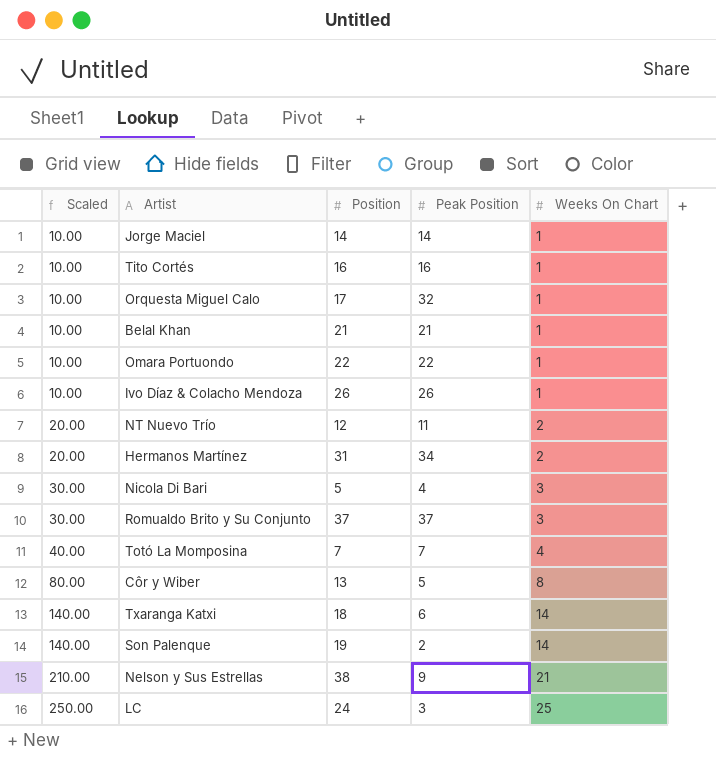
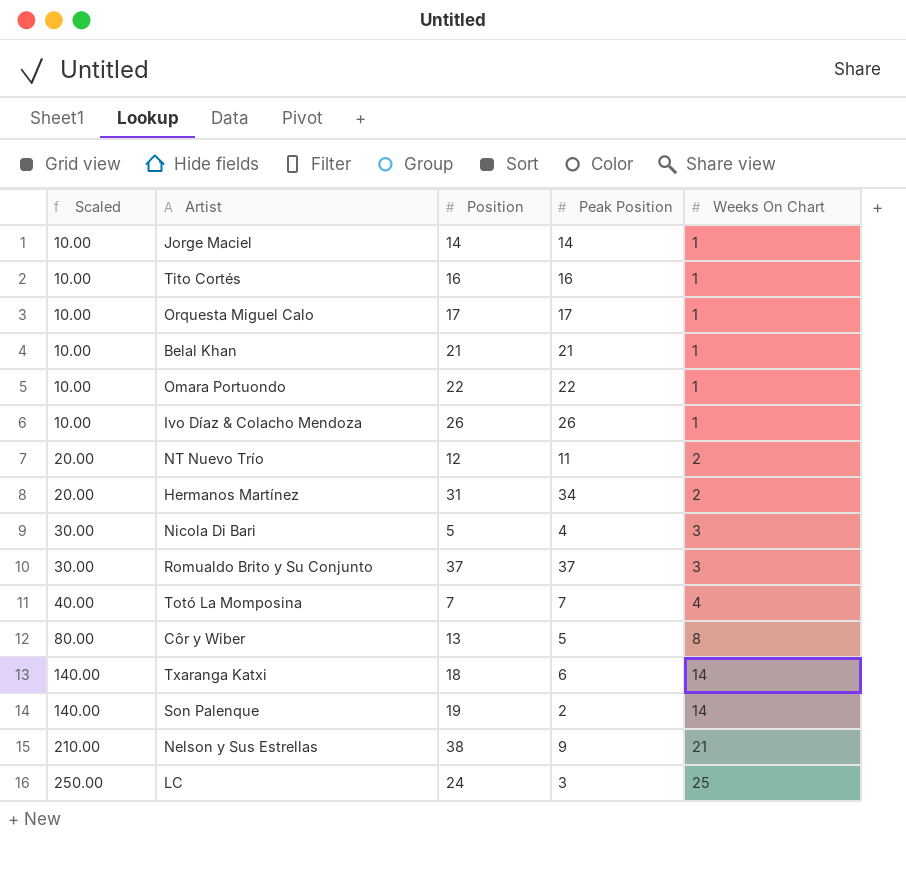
Orquesta Miguel Calo | Peak Position: 32 -> 17

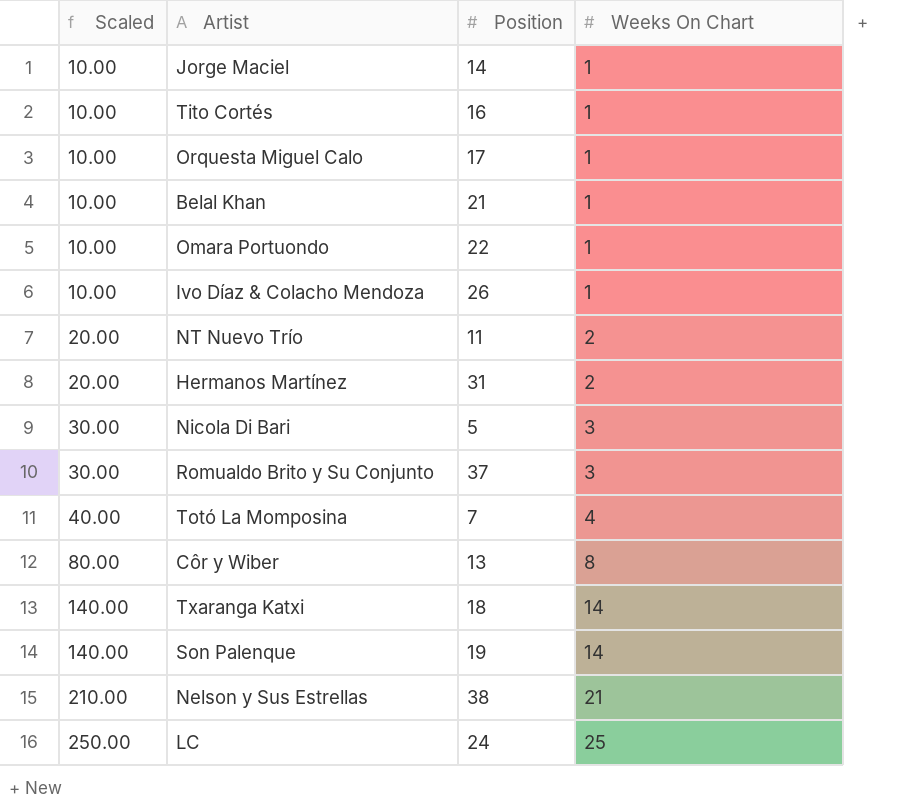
column Peak Position | position: 4 -> none
NT Nuevo Trío | Position: 12 -> 11

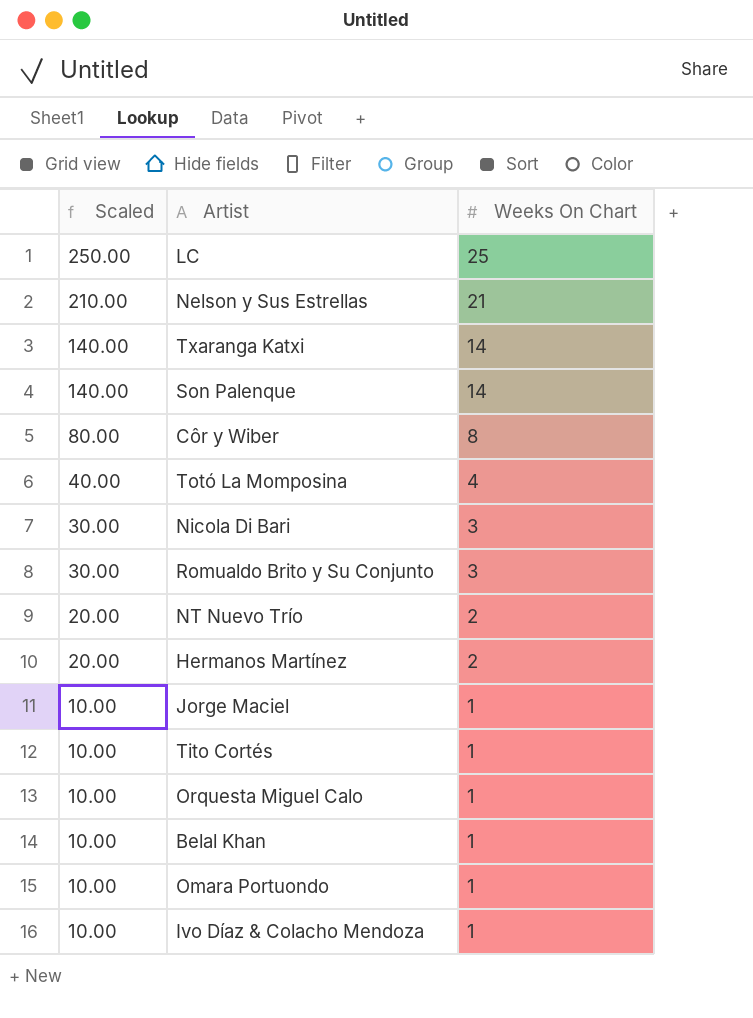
row order: Scaled ascending -> Scaled descending
column Position | position: 3 -> none

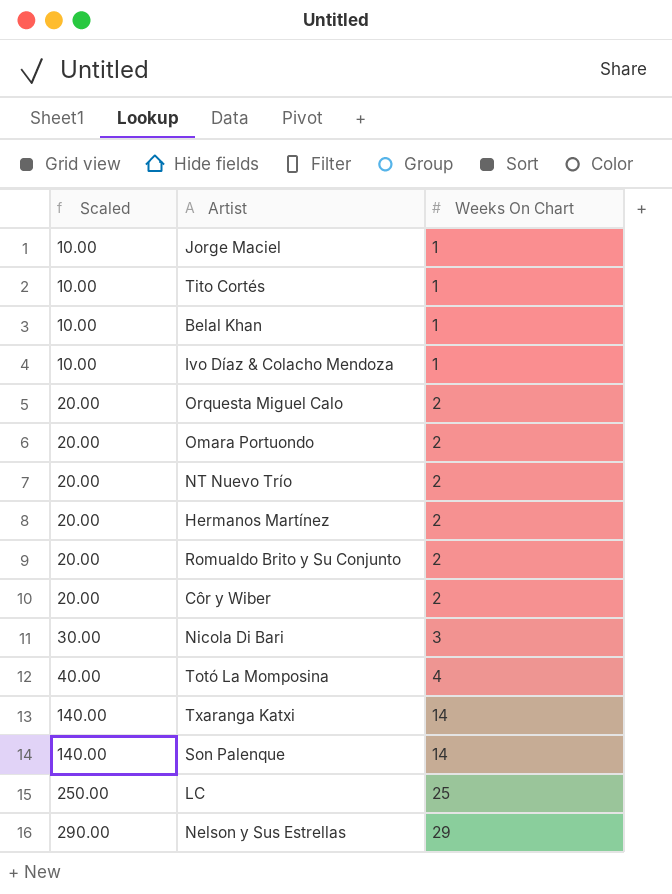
row order: Scaled descending -> Scaled ascending
Orquesta Miguel Calo | Scaled: 10.00 -> 20.00
Orquesta Miguel Calo | Weeks On Chart: 1 -> 2
Omara Portuondo | Scaled: 10.00 -> 20.00
Omara Portuondo | Weeks On Chart: 1 -> 2
Romualdo Brito y Su Conjunto | Scaled: 30.00 -> 20.00
Romualdo Brito y Su Conjunto | Weeks On Chart: 3 -> 2
Côr y Wiber | Scaled: 80.00 -> 20.00
Côr y Wiber | Weeks On Chart: 8 -> 2
Nelson y Sus Estrellas | Scaled: 210.00 -> 290.00
Nelson y Sus Estrellas | Weeks On Chart: 21 -> 29

